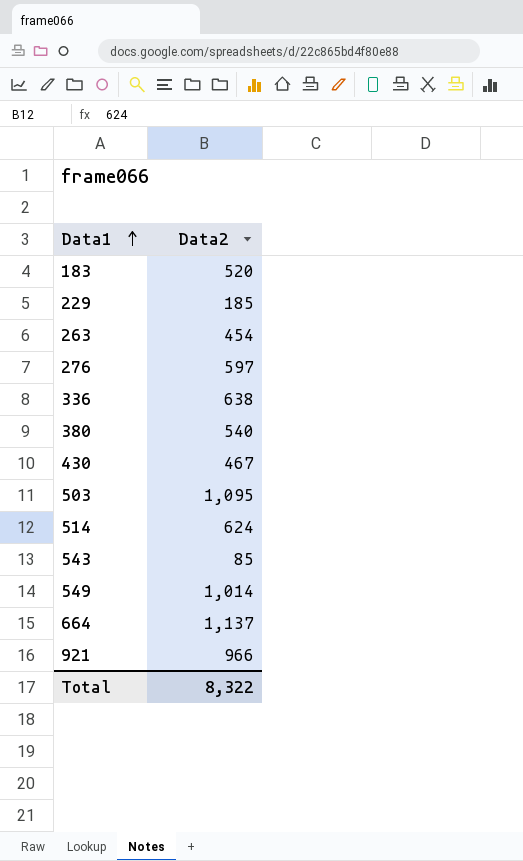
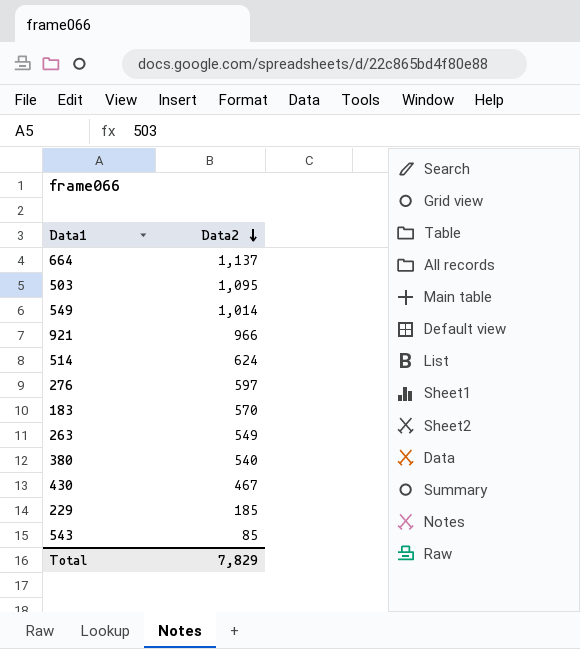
row order: Data1 ascending -> Data2 descending
row 336: 638 -> none
183 | Data2: 520 -> 570
263 | Data2: 454 -> 549
Total | Data2: 8,322 -> 7,829

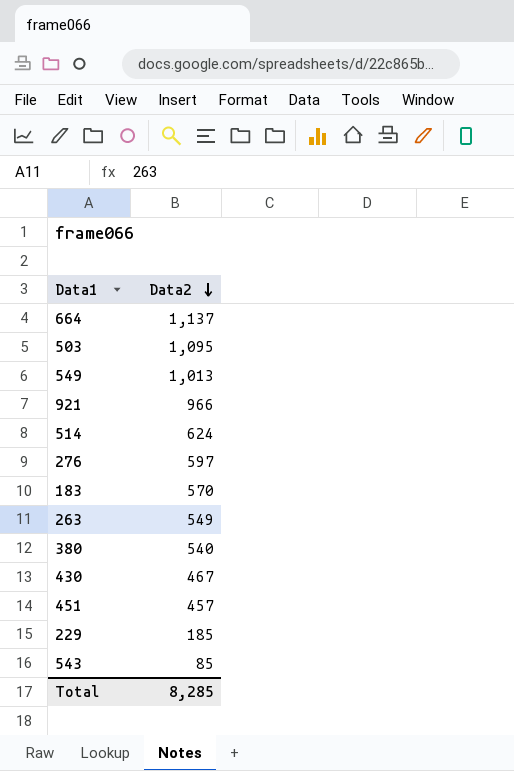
549 | Data2: 1,014 -> 1,013
row 451: none -> 457
Total | Data2: 7,829 -> 8,285

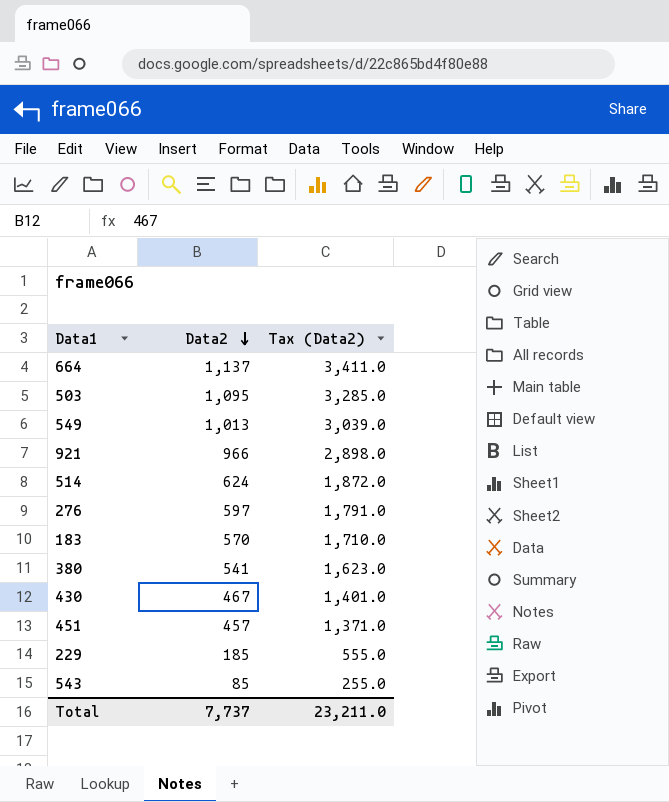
column Tax (Data2) | formula: none -> [Data2] * 3
row 263: 549 -> none
380 | Data2: 540 -> 541
Total | Data2: 8,285 -> 7,737

